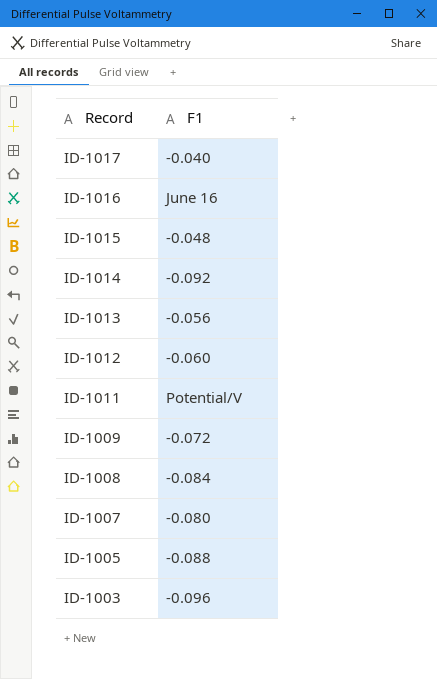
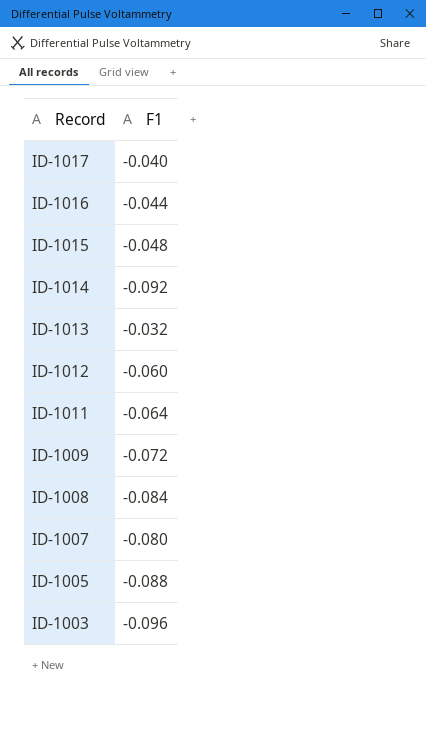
ID-1016 | F1: June 16 -> -0.044
ID-1013 | F1: -0.056 -> -0.032
ID-1011 | F1: Potential/V -> -0.064

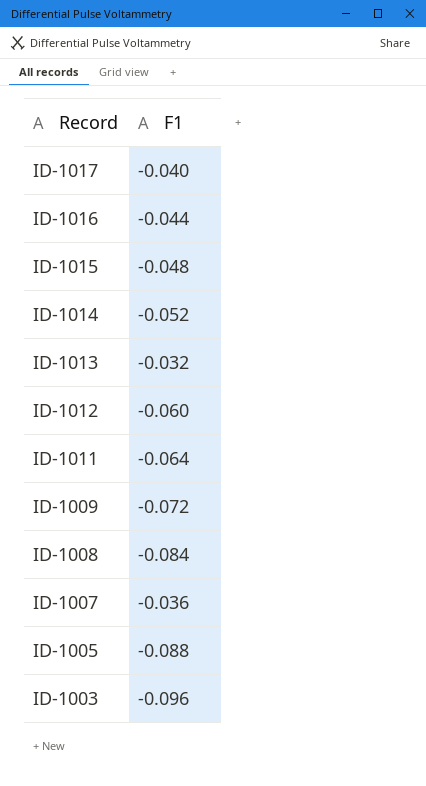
ID-1014 | F1: -0.092 -> -0.052
ID-1007 | F1: -0.080 -> -0.036

